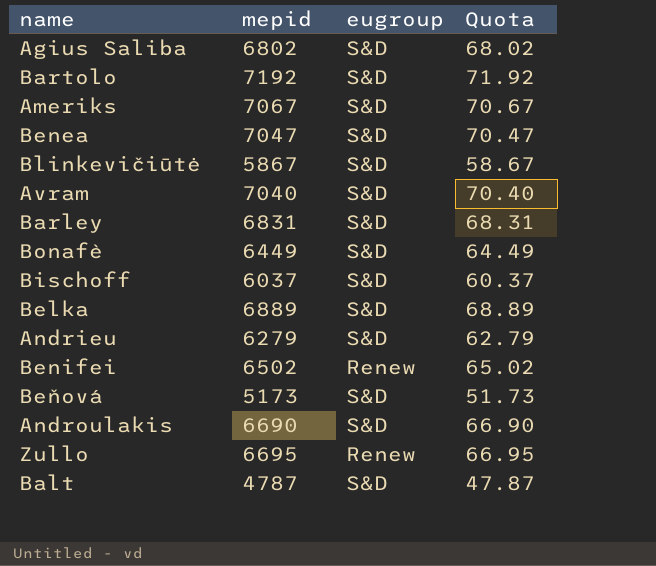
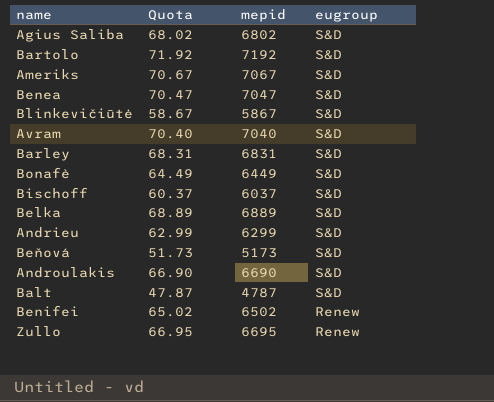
row order: none -> eugroup descending
column Quota | position: 4 -> 2
Andrieu | Quota: 62.79 -> 62.99
Andrieu | mepid: 6279 -> 6299

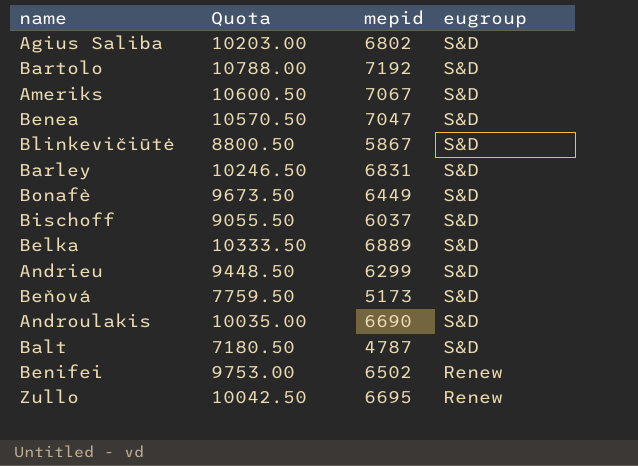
column Quota | formula: [mepid] * 0.01 -> [mepid] * 1.5
row Avram: 70.40 | 7040 | S&D -> none

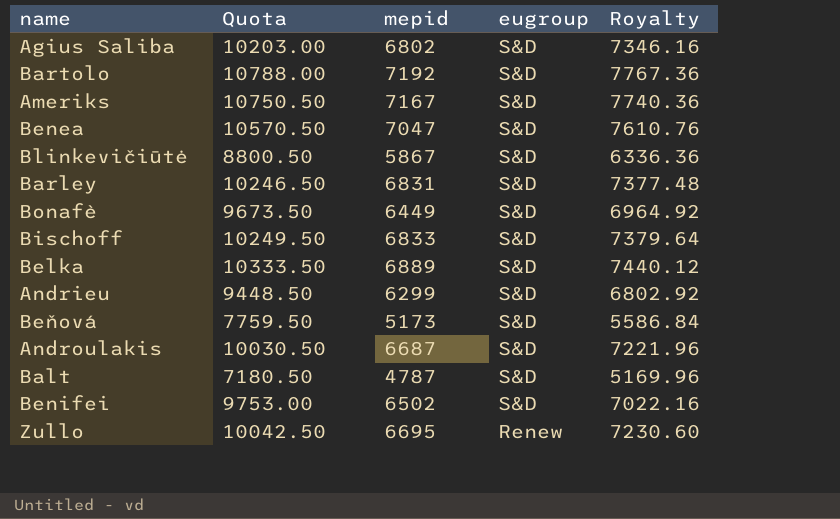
column Royalty | formula: none -> [mepid] * 1.08
Ameriks | Quota: 10600.50 -> 10750.50
Ameriks | mepid: 7067 -> 7167
Bischoff | Quota: 9055.50 -> 10249.50
Bischoff | mepid: 6037 -> 6833
Androulakis | Quota: 10035.00 -> 10030.50
Androulakis | mepid: 6690 -> 6687
Benifei | eugroup: Renew -> S&D

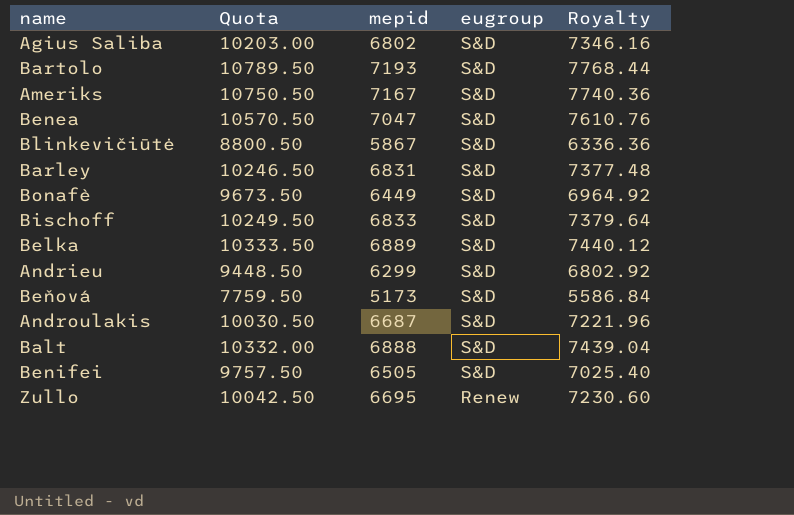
Bartolo | Quota: 10788.00 -> 10789.50
Bartolo | mepid: 7192 -> 7193
Bartolo | Royalty: 7767.36 -> 7768.44
Balt | Quota: 7180.50 -> 10332.00
Balt | mepid: 4787 -> 6888
Balt | Royalty: 5169.96 -> 7439.04
Benifei | Quota: 9753.00 -> 9757.50
Benifei | mepid: 6502 -> 6505
Benifei | Royalty: 7022.16 -> 7025.40

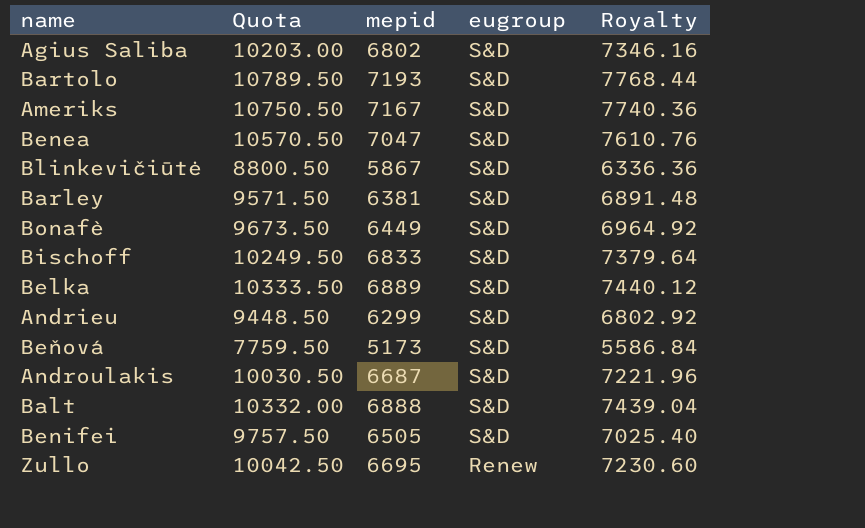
Barley | Quota: 10246.50 -> 9571.50
Barley | mepid: 6831 -> 6381
Barley | Royalty: 7377.48 -> 6891.48

